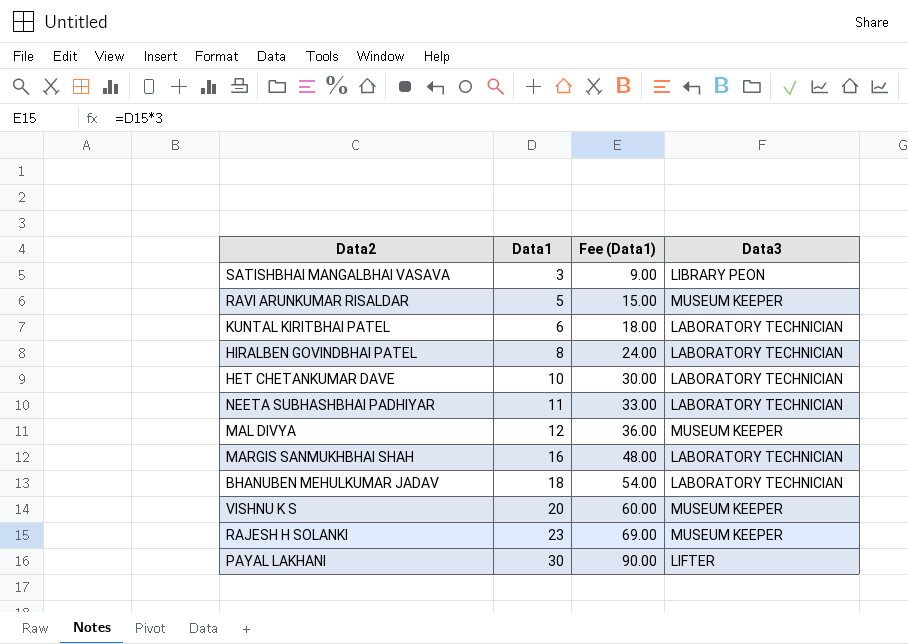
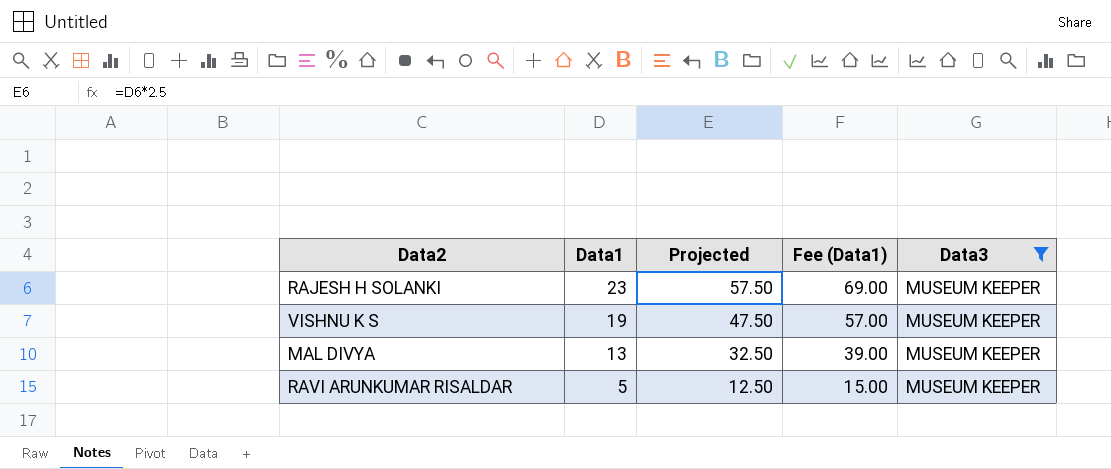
filter: none -> Data3 = MUSEUM KEEPER
row order: Data1 ascending -> Data1 descending
column Projected | formula: none -> [Data1] * 2.5
VISHNU K S | Data1: 20 -> 19
VISHNU K S | Fee (Data1): 60.00 -> 57.00
MAL DIVYA | Data1: 12 -> 13
MAL DIVYA | Fee (Data1): 36.00 -> 39.00

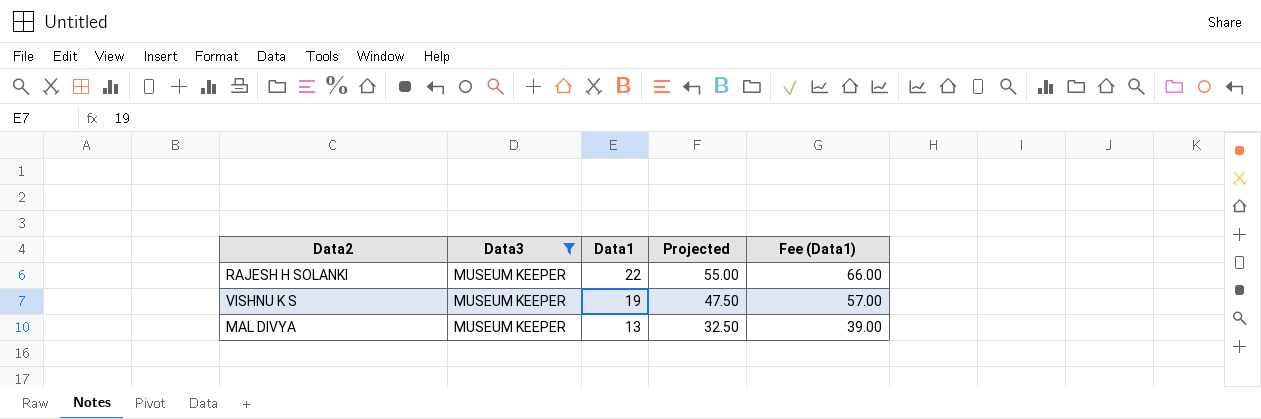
column Data3 | position: 5 -> 2
row RAVI ARUNKUMAR RISALDAR: 5 | 12.50 | 15.00 | MUSEUM KEEPER -> none
RAJESH H SOLANKI | Data1: 23 -> 22
RAJESH H SOLANKI | Projected: 57.50 -> 55.00
RAJESH H SOLANKI | Fee (Data1): 69.00 -> 66.00

